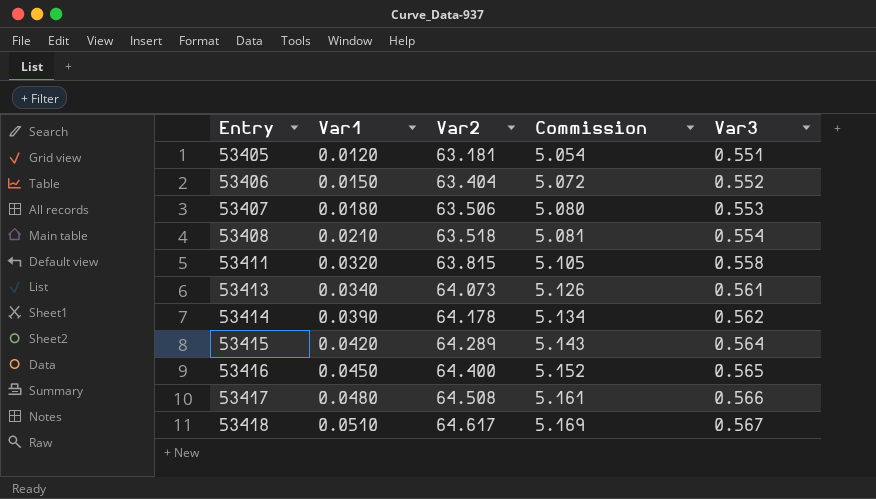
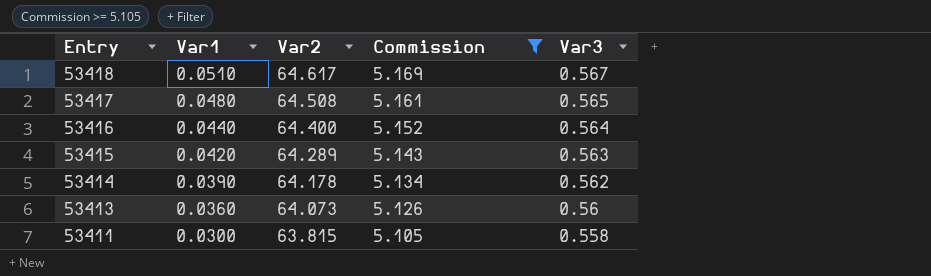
filter: none -> Commission >= 5.105
row order: Entry ascending -> Entry descending
53417 | Var3: 0.566 -> 0.565
53416 | Var1: 0.0450 -> 0.0440
53416 | Var3: 0.565 -> 0.564
53415 | Var3: 0.564 -> 0.563
53413 | Var1: 0.0340 -> 0.0360
53413 | Var3: 0.561 -> 0.56
53411 | Var1: 0.0320 -> 0.0300

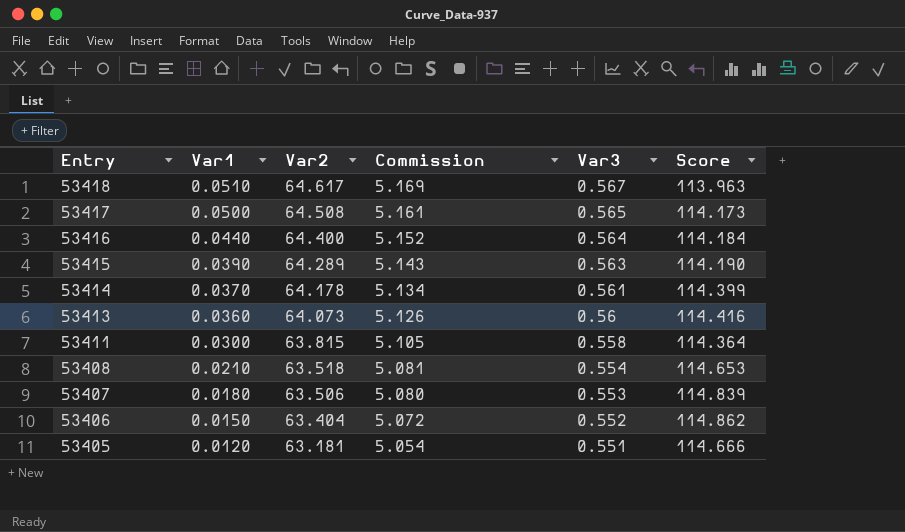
filter: Commission >= 5.105 -> none
column Score | formula: none -> [Var2] / [Var3]
53417 | Var1: 0.0480 -> 0.0500
53415 | Var1: 0.0420 -> 0.0390
53414 | Var1: 0.0390 -> 0.0370
53414 | Var3: 0.562 -> 0.561

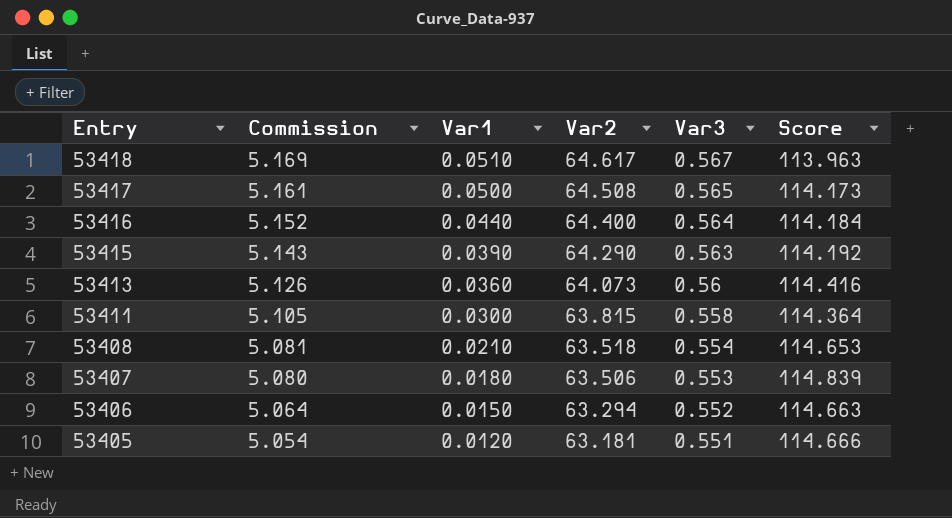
column Commission | position: 4 -> 2
row 53414: 0.0370 | 64.178 | 5.134 | 0.561 | 114.399 -> none
53415 | Var2: 64.289 -> 64.290
53415 | Score: 114.190 -> 114.192
53406 | Commission: 5.072 -> 5.064
53406 | Var2: 63.404 -> 63.294
53406 | Score: 114.862 -> 114.663

